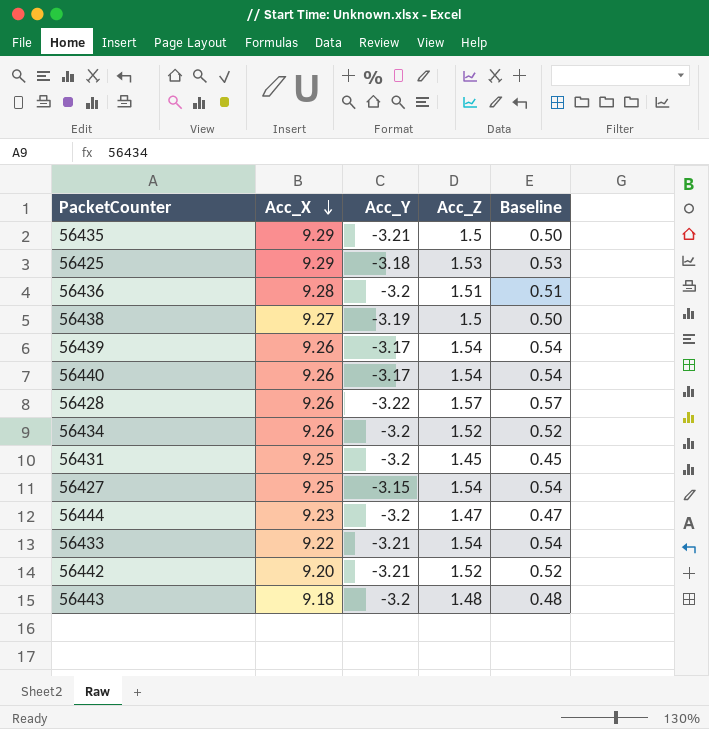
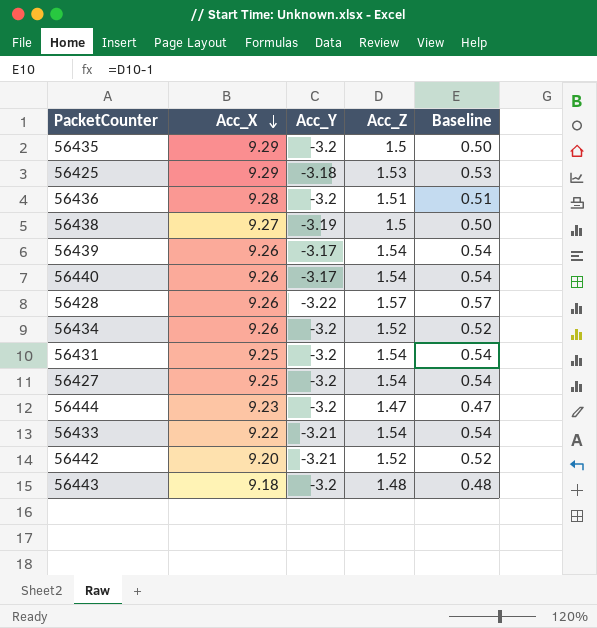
56435 | Acc_Y: -3.21 -> -3.2
56431 | Acc_Z: 1.45 -> 1.54
56431 | Baseline: 0.45 -> 0.54
56427 | Acc_Y: -3.15 -> -3.2

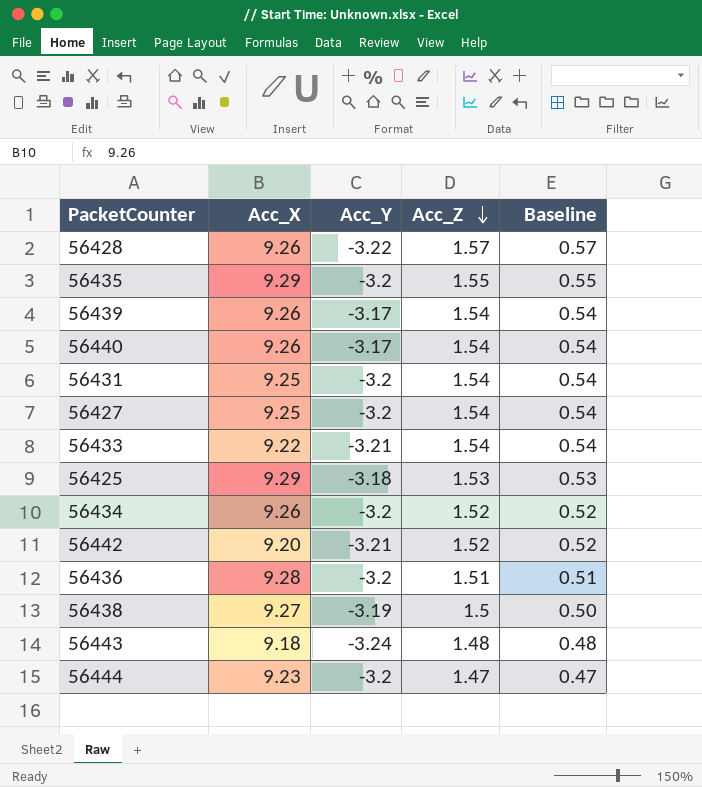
row order: Acc_X descending -> Acc_Z descending
56435 | Acc_Z: 1.5 -> 1.55
56435 | Baseline: 0.50 -> 0.55
56443 | Acc_Y: -3.2 -> -3.24

